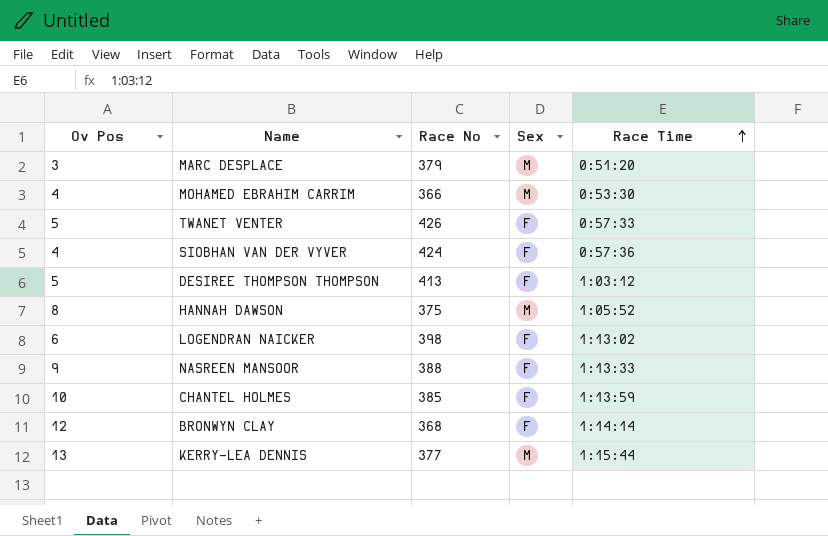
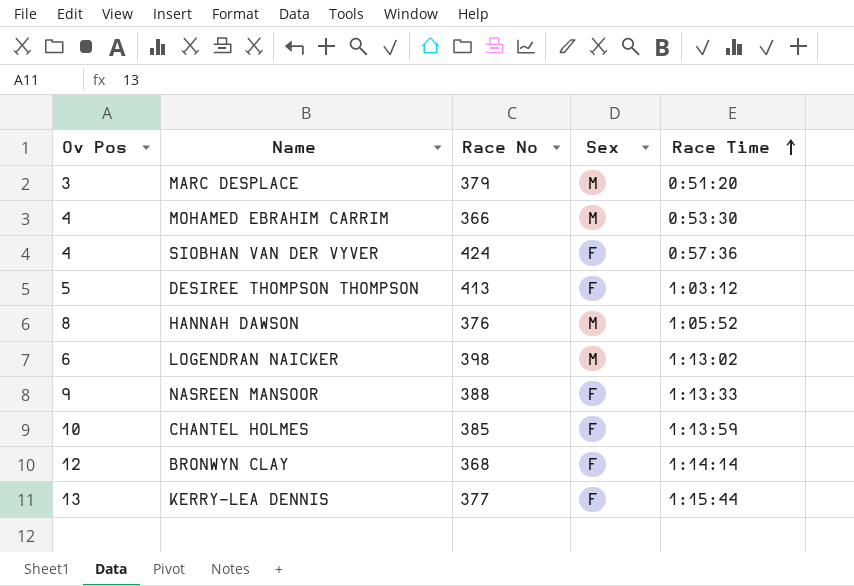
row TWANET VENTER: 5 | 426 | F | 0:57:33 -> none
HANNAH DAWSON | Race No: 375 -> 376
LOGENDRAN NAICKER | Sex: F -> M
KERRY-LEA DENNIS | Sex: M -> F

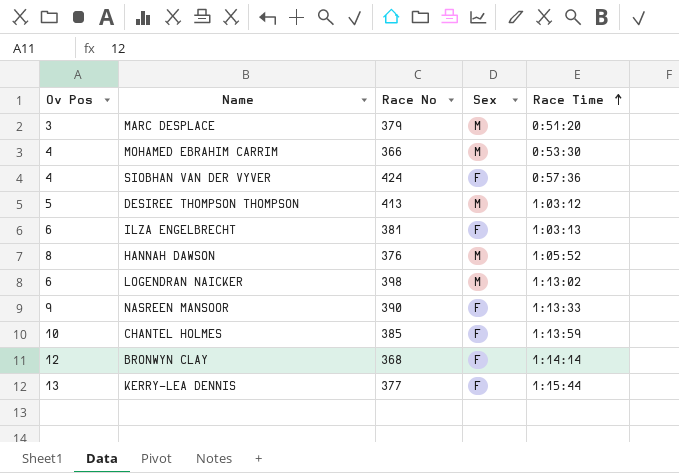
DESIREE THOMPSON THOMPSON | Sex: F -> M
row ILZA ENGELBRECHT: none -> 6 | 381 | F | 1:03:13
NASREEN MANSOOR | Race No: 388 -> 390

